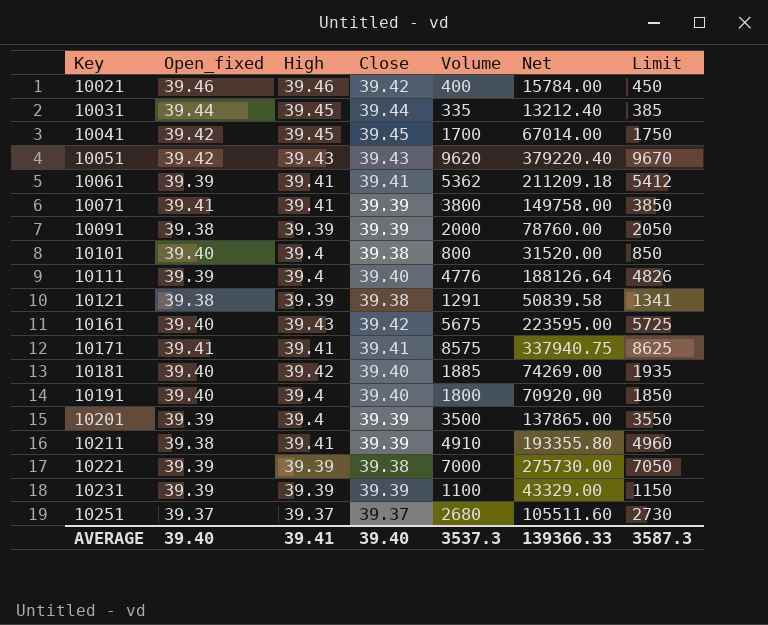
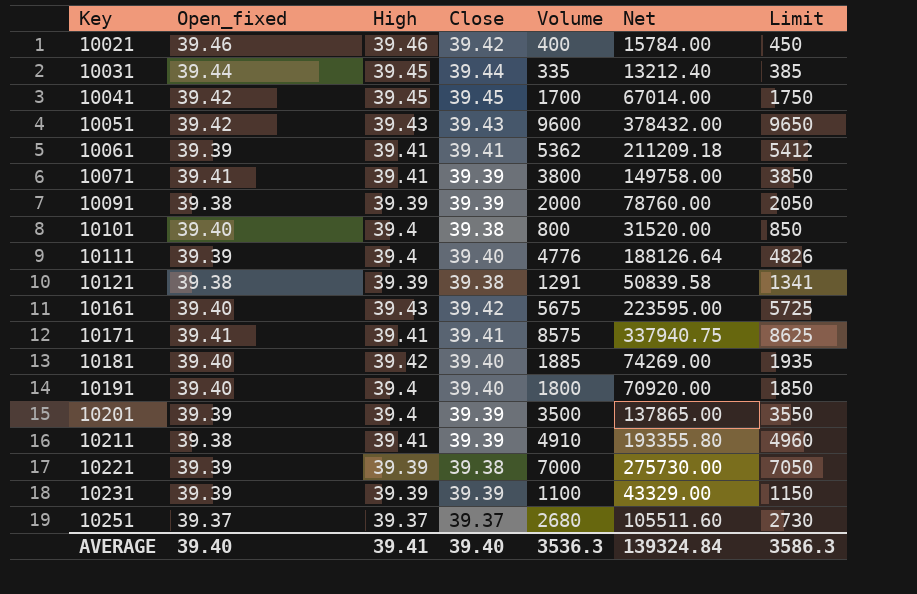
10051 | Volume: 9620 -> 9600
10051 | Net: 379220.40 -> 378432.00
10051 | Limit: 9670 -> 9650
AVERAGE | Volume: 3537.3 -> 3536.3
AVERAGE | Net: 139366.33 -> 139324.84
AVERAGE | Limit: 3587.3 -> 3586.3

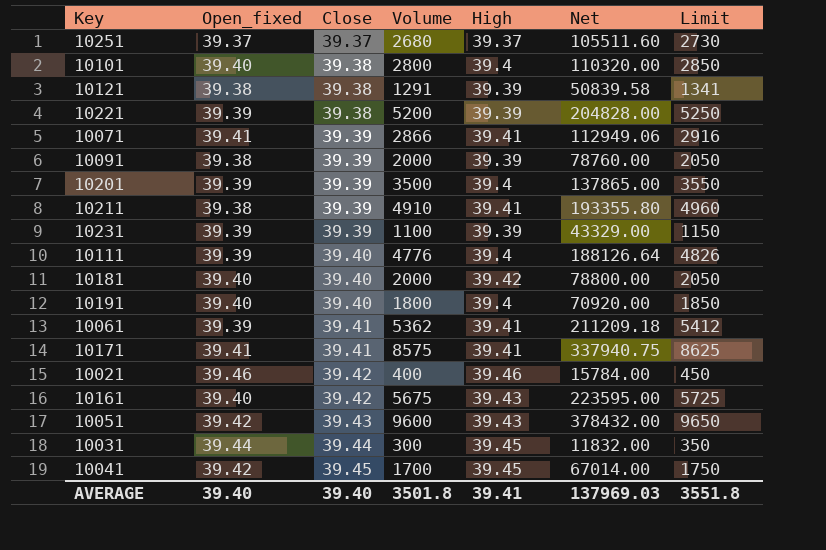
row order: Key ascending -> Close ascending
column High | position: 3 -> 5
10101 | Volume: 800 -> 2800
10101 | Net: 31520.00 -> 110320.00
10101 | Limit: 850 -> 2850
10221 | Volume: 7000 -> 5200
10221 | Net: 275730.00 -> 204828.00
10221 | Limit: 7050 -> 5250
10071 | Volume: 3800 -> 2866
10071 | Net: 149758.00 -> 112949.06
10071 | Limit: 3850 -> 2916
10181 | Volume: 1885 -> 2000
10181 | Net: 74269.00 -> 78800.00
10181 | Limit: 1935 -> 2050
10031 | Volume: 335 -> 300
10031 | Net: 13212.40 -> 11832.00
10031 | Limit: 385 -> 350
AVERAGE | Volume: 3536.3 -> 3501.8
AVERAGE | Net: 139324.84 -> 137969.03
AVERAGE | Limit: 3586.3 -> 3551.8

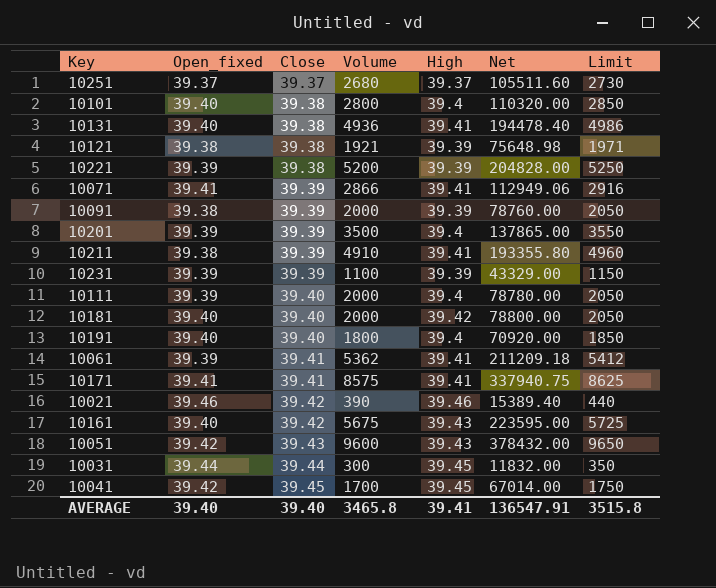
row 10131: none -> 39.40 | 39.38 | 4936 | 39.41 | 194478.40 | 4986
10121 | Volume: 1291 -> 1921
10121 | Net: 50839.58 -> 75648.98
10121 | Limit: 1341 -> 1971
10111 | Volume: 4776 -> 2000
10111 | Net: 188126.64 -> 78780.00
10111 | Limit: 4826 -> 2050
10021 | Volume: 400 -> 390
10021 | Net: 15784.00 -> 15389.40
10021 | Limit: 450 -> 440
AVERAGE | Volume: 3501.8 -> 3465.8
AVERAGE | Net: 137969.03 -> 136547.91
AVERAGE | Limit: 3551.8 -> 3515.8

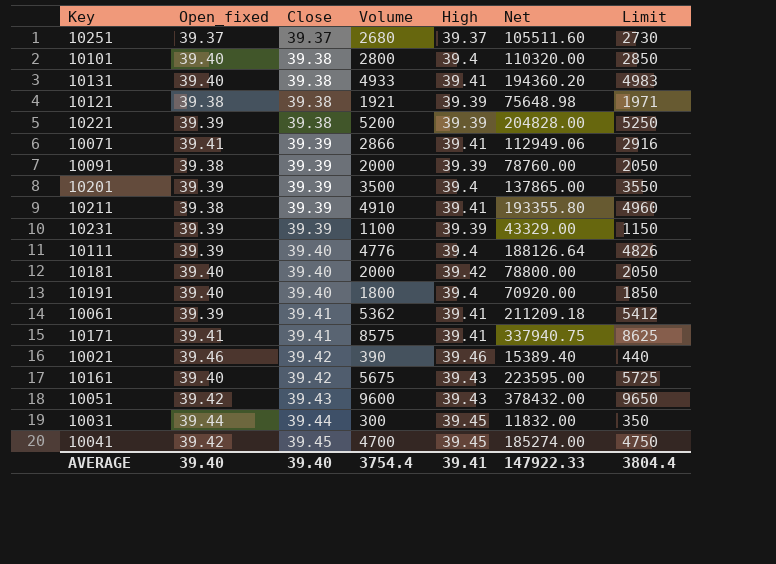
10131 | Volume: 4936 -> 4933
10131 | Net: 194478.40 -> 194360.20
10131 | Limit: 4986 -> 4983
10111 | Volume: 2000 -> 4776
10111 | Net: 78780.00 -> 188126.64
10111 | Limit: 2050 -> 4826
10041 | Volume: 1700 -> 4700
10041 | Net: 67014.00 -> 185274.00
10041 | Limit: 1750 -> 4750
AVERAGE | Volume: 3465.8 -> 3754.4
AVERAGE | Net: 136547.91 -> 147922.33
AVERAGE | Limit: 3515.8 -> 3804.4

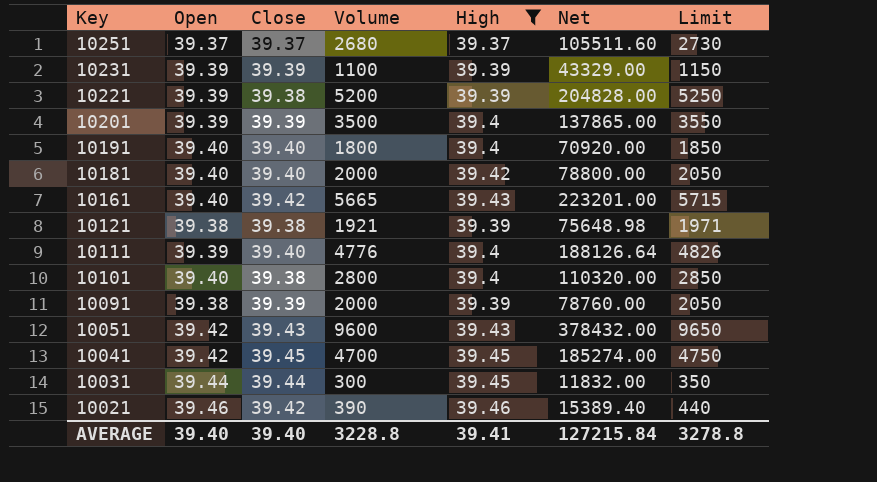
filter: none -> High != 39.41
row order: Close ascending -> Key descending
column name: Open_fixed -> Open
10161 | Volume: 5675 -> 5665
10161 | Net: 223595.00 -> 223201.00
10161 | Limit: 5725 -> 5715
AVERAGE | Volume: 3754.4 -> 3228.8
AVERAGE | Net: 147922.33 -> 127215.84
AVERAGE | Limit: 3804.4 -> 3278.8

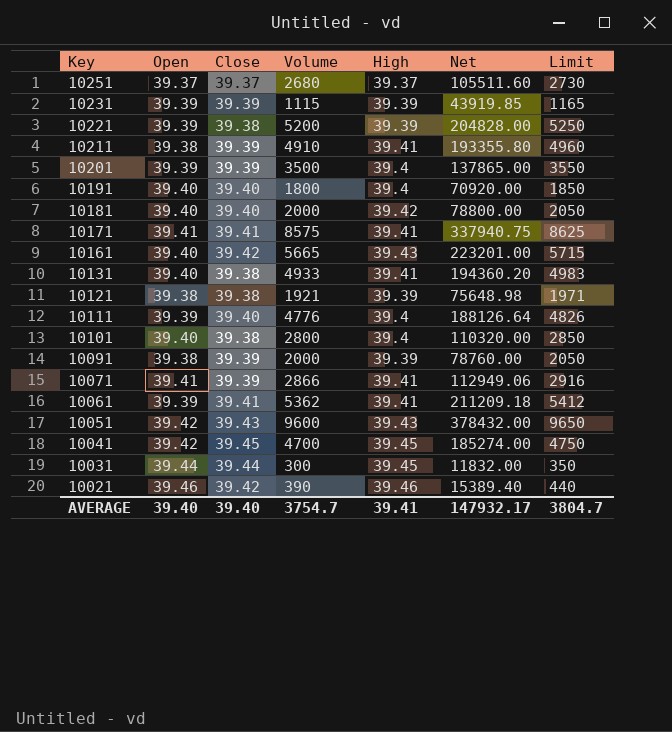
filter: High != 39.41 -> none
10231 | Volume: 1100 -> 1115
10231 | Net: 43329.00 -> 43919.85
10231 | Limit: 1150 -> 1165
AVERAGE | Volume: 3228.8 -> 3754.7
AVERAGE | Net: 127215.84 -> 147932.17
AVERAGE | Limit: 3278.8 -> 3804.7

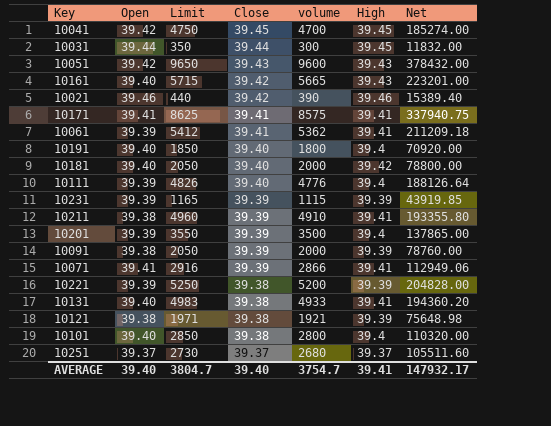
row order: Key descending -> Close descending
column Limit | position: 7 -> 3
column name: Volume -> volume

